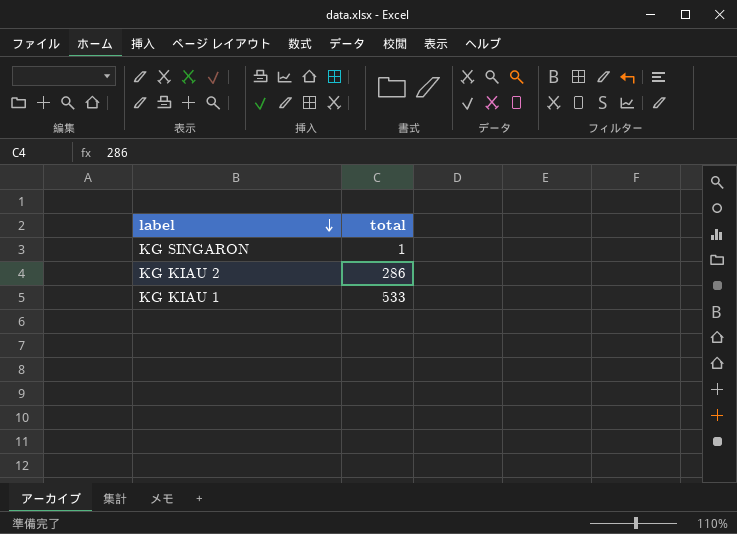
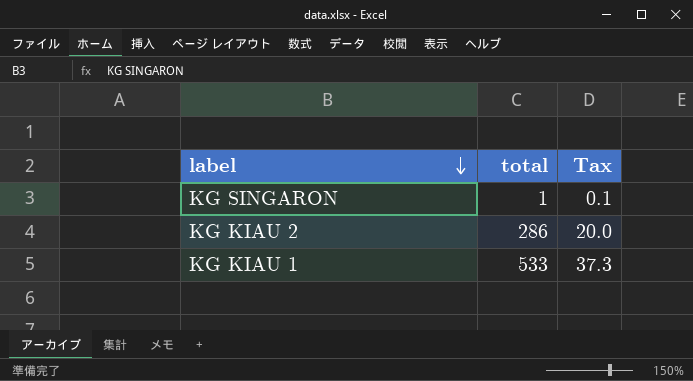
column Tax | formula: none -> [total] * 0.07

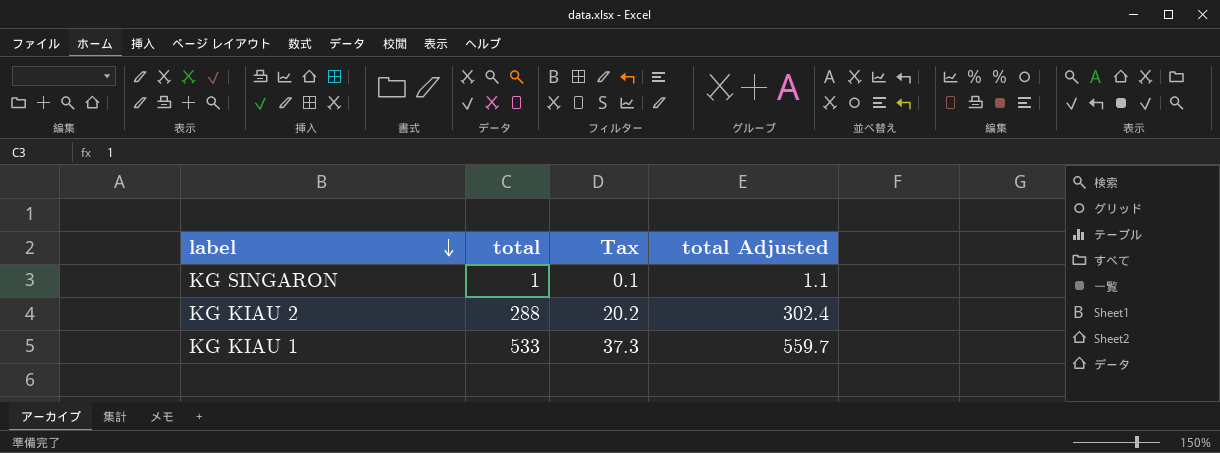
column total Adjusted | formula: none -> [total] * 1.05
KG KIAU 2 | total: 286 -> 288
KG KIAU 2 | Tax: 20.0 -> 20.2

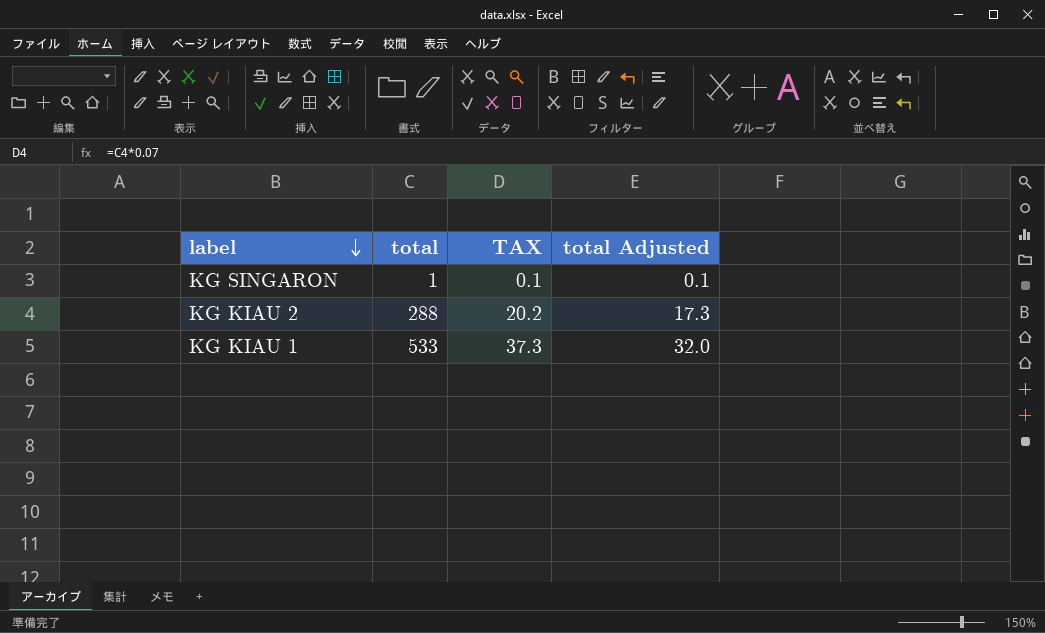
column name: Tax -> TAX
column total Adjusted | formula: [total] * 1.05 -> [total] * 0.06

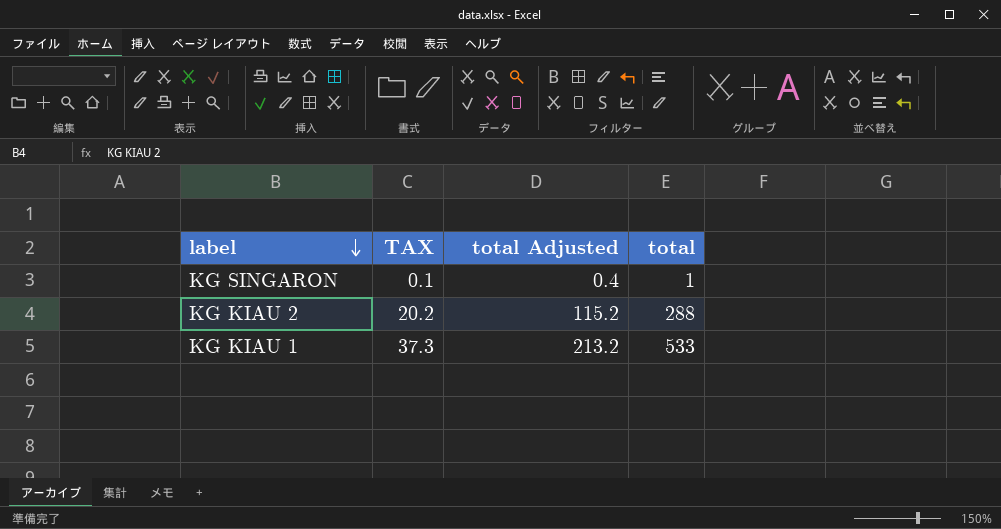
column total Adjusted | formula: [total] * 0.06 -> [total] * 0.4
column total | position: 2 -> 4

